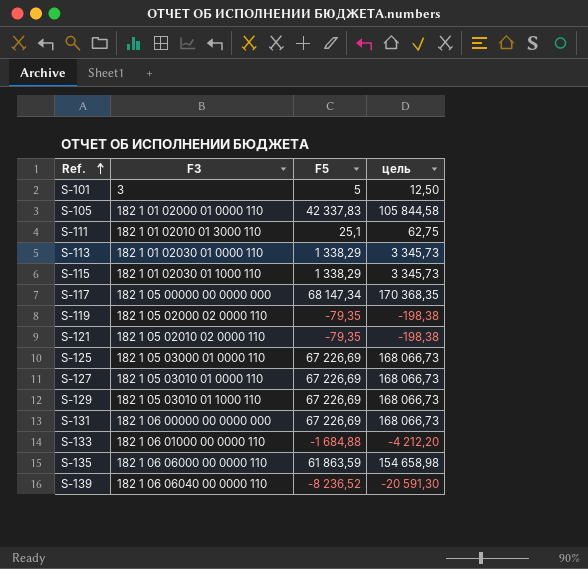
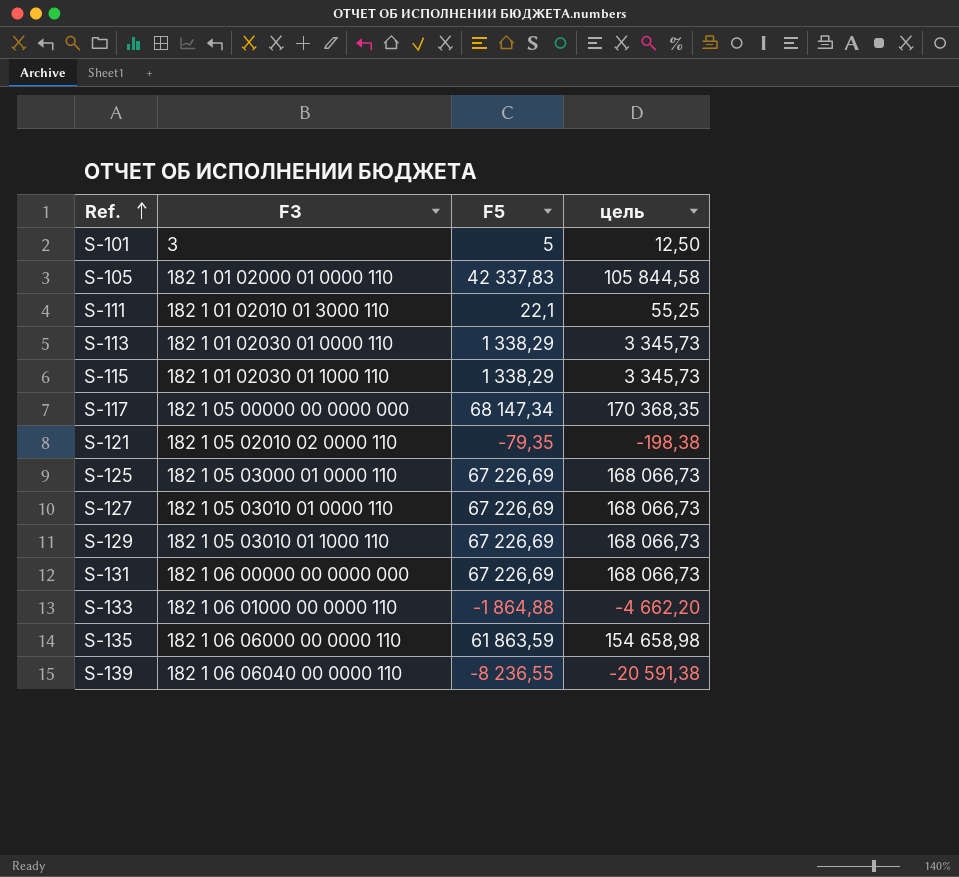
row S-119: 182 1 05 02000 02 0000 110 | -79,35 | -198,38 -> none
S-111 | F5: 25,1 -> 22,1
S-111 | цель: 62,75 -> 55,25
S-133 | F5: -1 684,88 -> -1 864,88
S-133 | цель: -4 212,20 -> -4 662,20
S-139 | F5: -8 236,52 -> -8 236,55
S-139 | цель: -20 591,30 -> -20 591,38

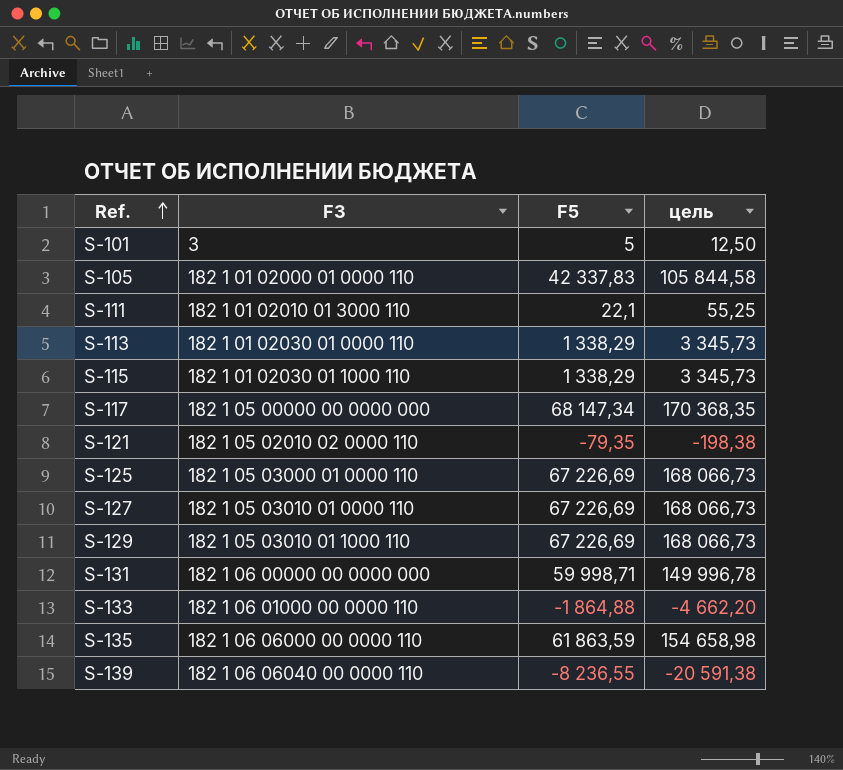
S-131 | F5: 67 226,69 -> 59 998,71
S-131 | цель: 168 066,73 -> 149 996,78

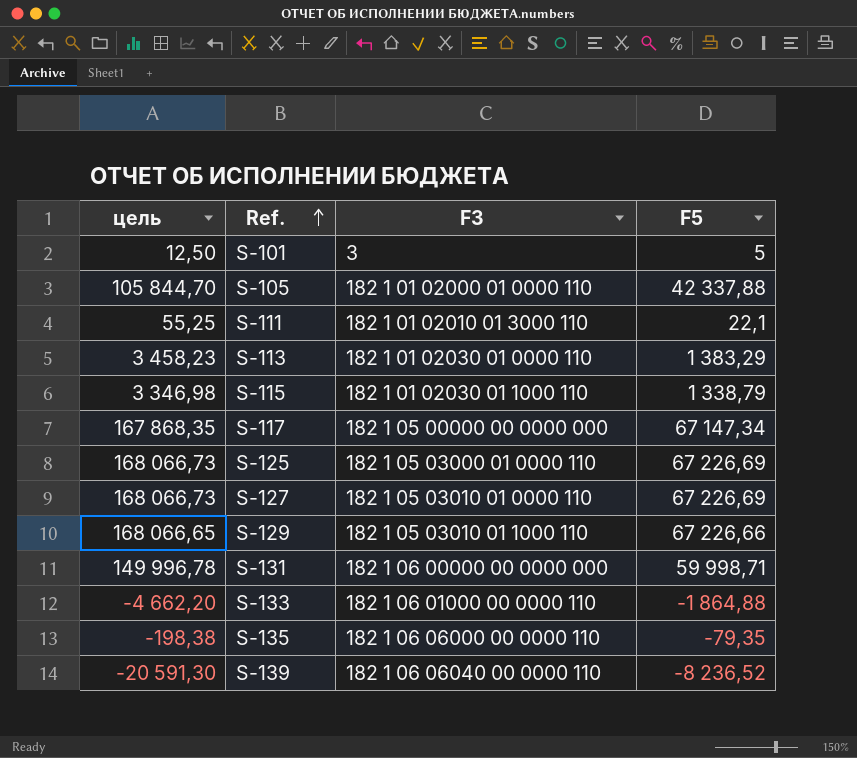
column цель | position: 4 -> 1
row S-121: 182 1 05 02010 02 0000 110 | -79,35 | -198,38 -> none
S-105 | цель: 105 844,58 -> 105 844,70
S-105 | F5: 42 337,83 -> 42 337,88
S-113 | цель: 3 345,73 -> 3 458,23
S-113 | F5: 1 338,29 -> 1 383,29
S-115 | цель: 3 345,73 -> 3 346,98
S-115 | F5: 1 338,29 -> 1 338,79
S-117 | цель: 170 368,35 -> 167 868,35
S-117 | F5: 68 147,34 -> 67 147,34
S-129 | цель: 168 066,73 -> 168 066,65
S-129 | F5: 67 226,69 -> 67 226,66
S-135 | цель: 154 658,98 -> -198,38
S-135 | F5: 61 863,59 -> -79,35
S-139 | цель: -20 591,38 -> -20 591,30
S-139 | F5: -8 236,55 -> -8 236,52

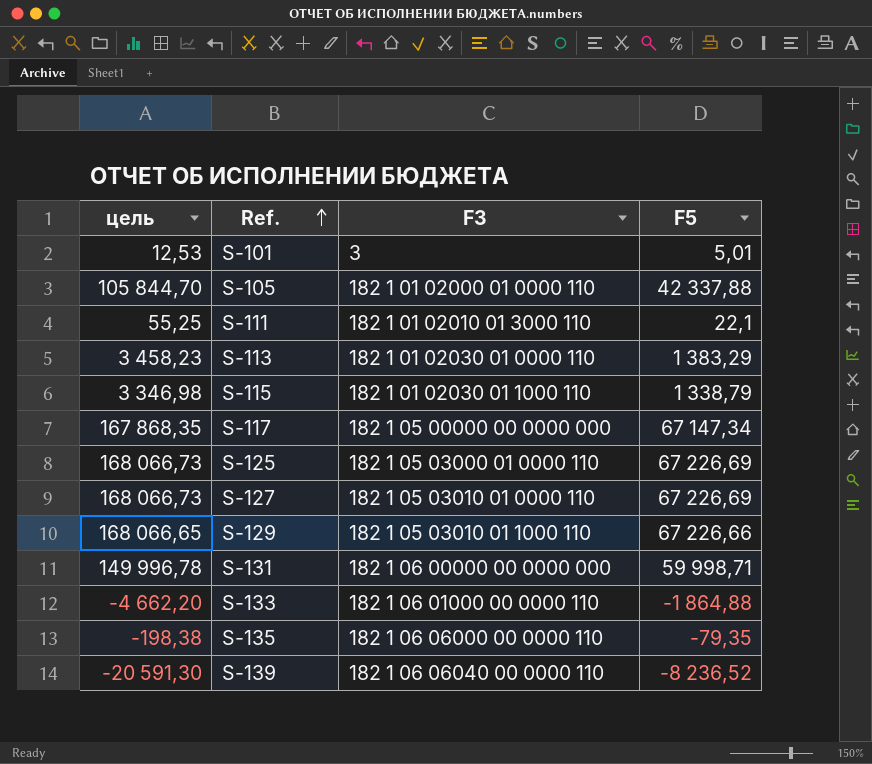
S-101 | цель: 12,50 -> 12,53
S-101 | F5: 5 -> 5,01

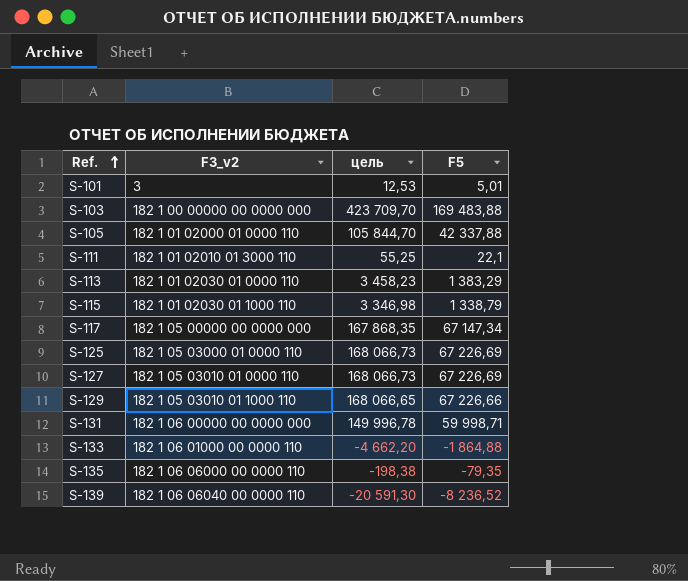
column name: F3 -> F3_v2
column цель | position: 1 -> 3
row S-103: none -> 182 1 00 00000 00 0000 000 | 423 709,70 | 169 483,88

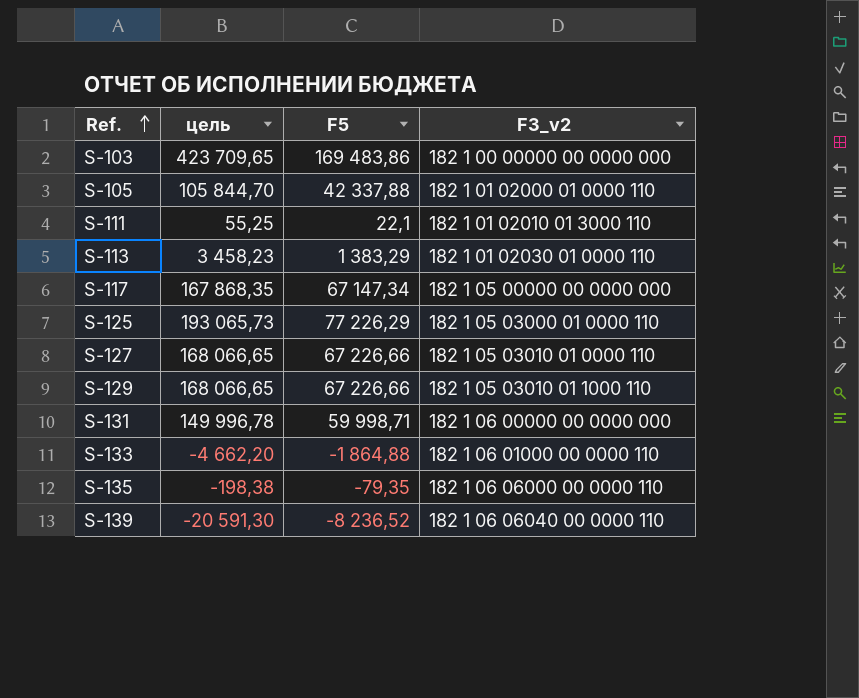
column F3_v2 | position: 2 -> 4
row S-101: 3 | 12,53 | 5,01 -> none
row S-115: 182 1 01 02030 01 1000 110 | 3 346,98 | 1 338,79 -> none
S-103 | цель: 423 709,70 -> 423 709,65
S-103 | F5: 169 483,88 -> 169 483,86
S-125 | цель: 168 066,73 -> 193 065,73
S-125 | F5: 67 226,69 -> 77 226,29
S-127 | цель: 168 066,73 -> 168 066,65
S-127 | F5: 67 226,69 -> 67 226,66

